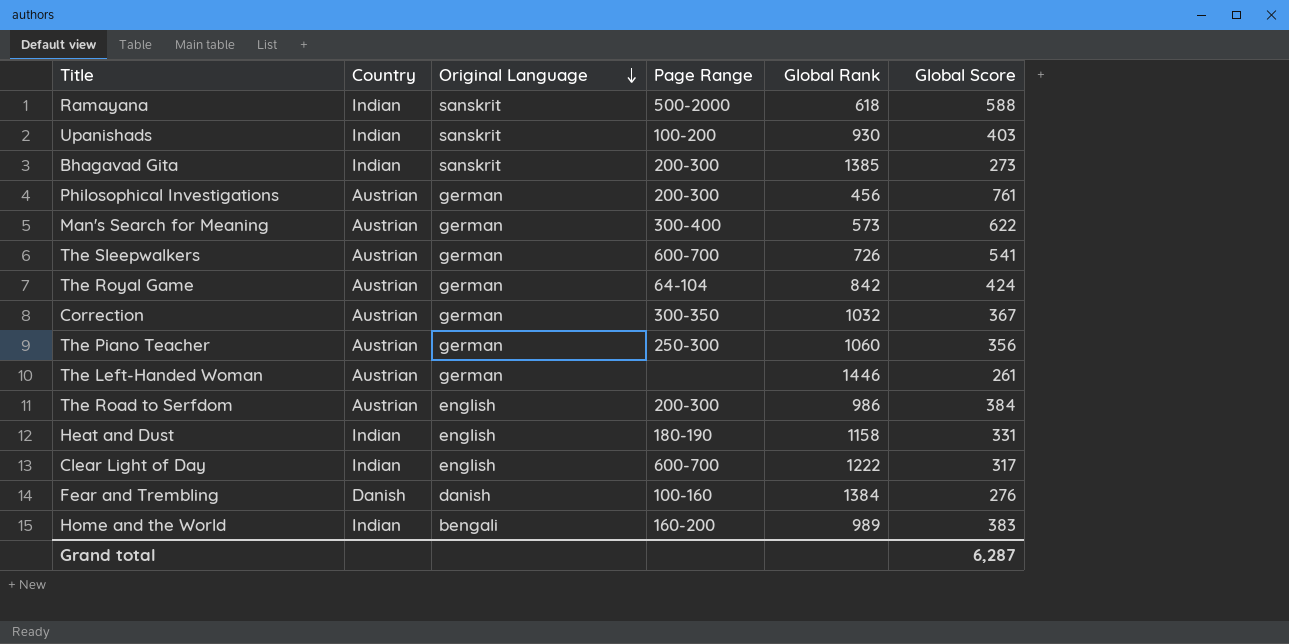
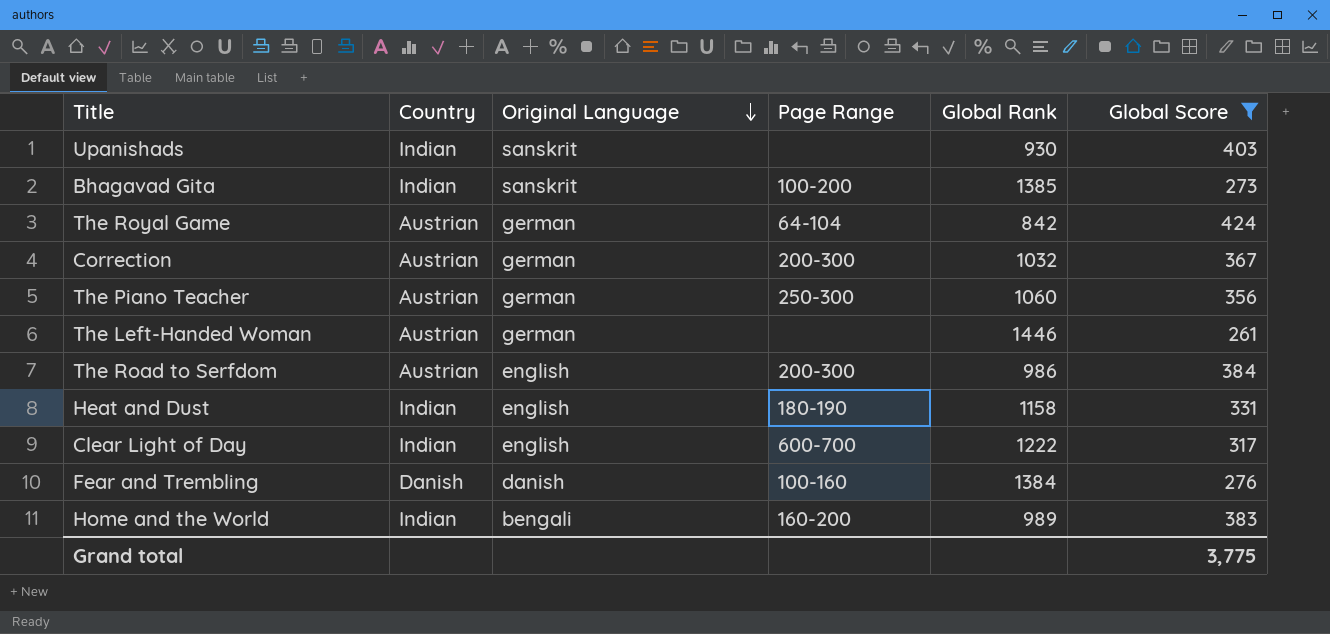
filter: none -> Global Score <= 424
Upanishads | Page Range: 100-200 -> none
Bhagavad Gita | Page Range: 200-300 -> 100-200
Correction | Page Range: 300-350 -> 200-300
Grand total | Global Score: 6,287 -> 3,775

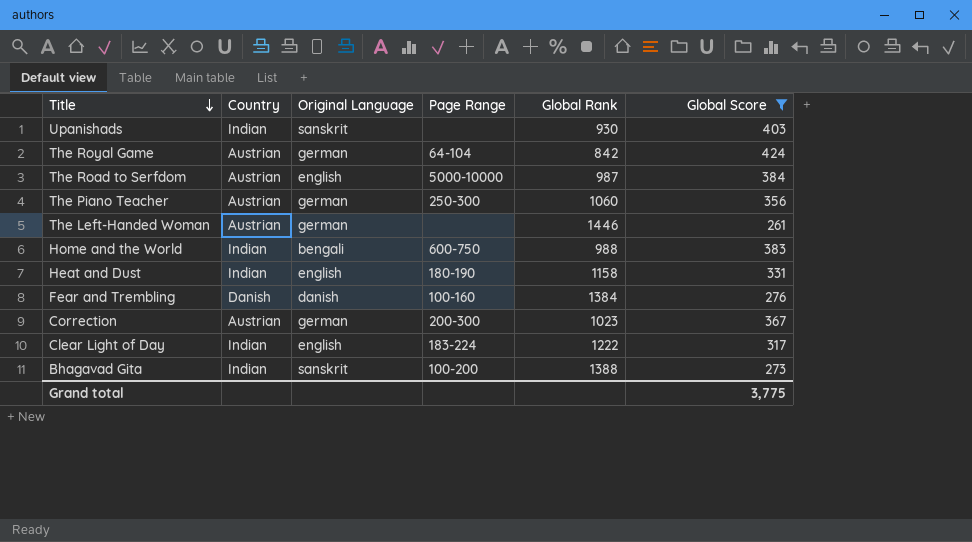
row order: Original Language descending -> Title descending
The Road to Serfdom | Page Range: 200-300 -> 5000-10000
The Road to Serfdom | Global Rank: 986 -> 987
Home and the World | Page Range: 160-200 -> 600-750
Home and the World | Global Rank: 989 -> 988
Correction | Global Rank: 1032 -> 1023
Clear Light of Day | Page Range: 600-700 -> 183-224
Bhagavad Gita | Global Rank: 1385 -> 1388

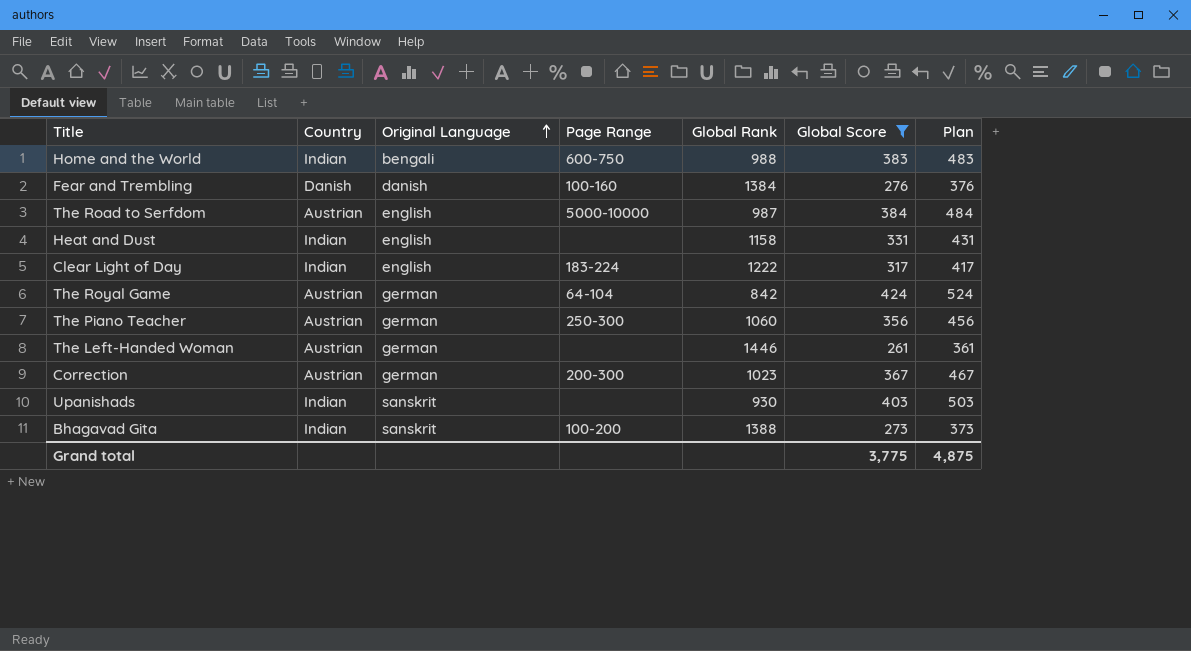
row order: Title descending -> Original Language ascending
column Plan | formula: none -> [Global Score] + 100
Heat and Dust | Page Range: 180-190 -> none

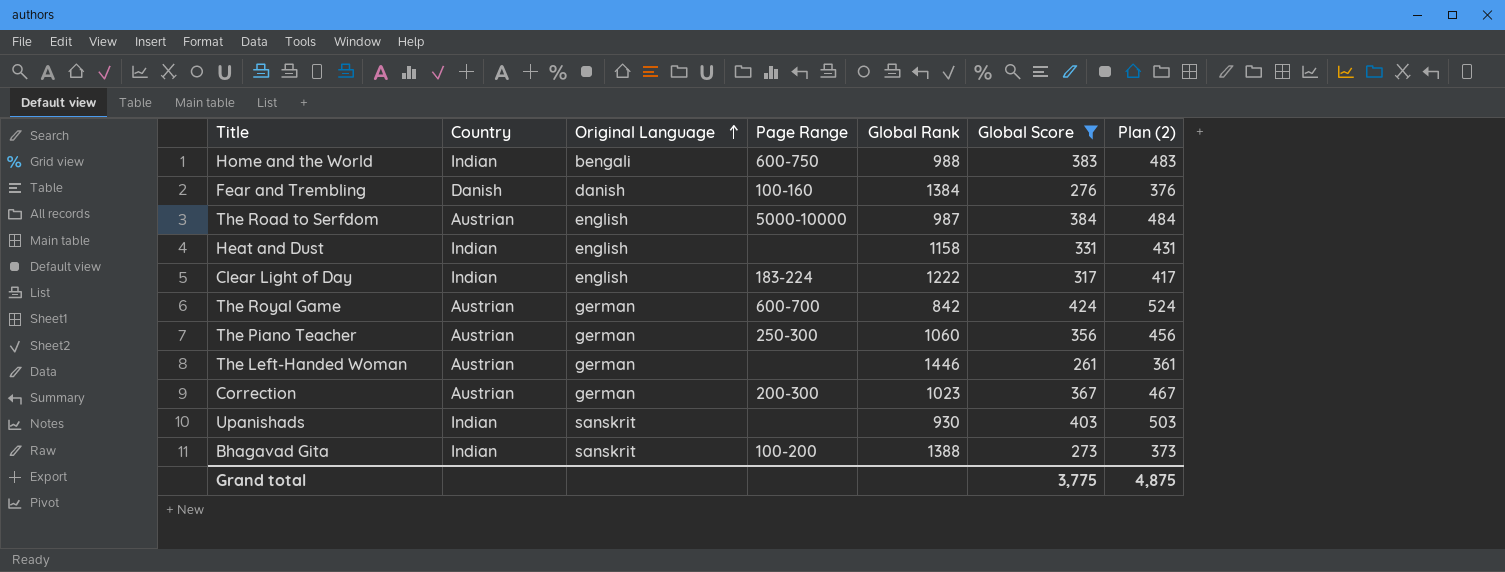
column name: Plan -> Plan (2)
The Royal Game | Page Range: 64-104 -> 600-700

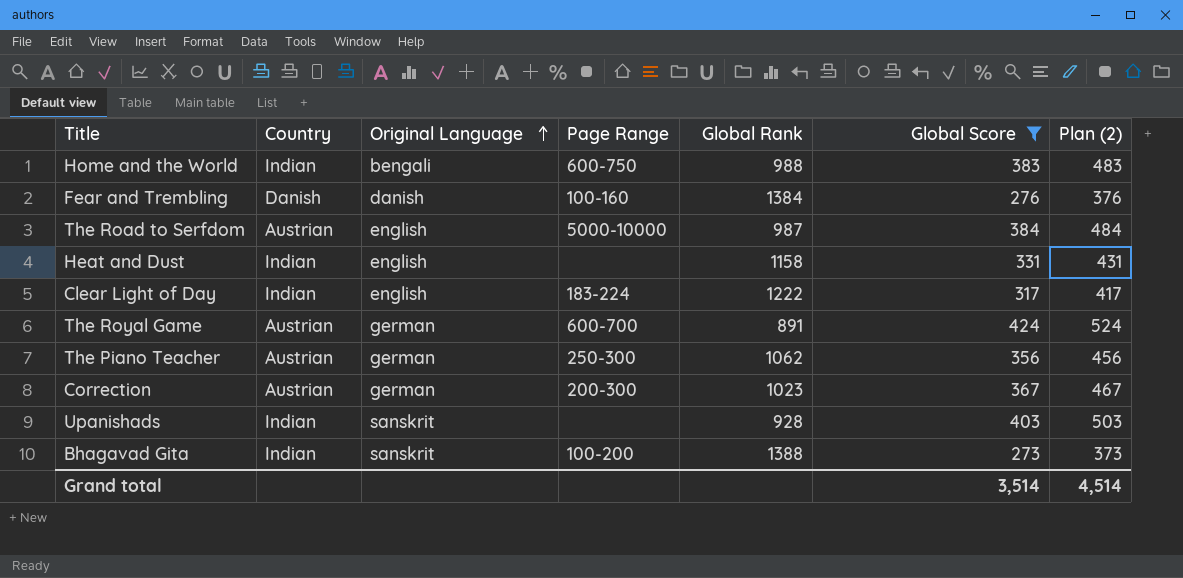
row The Left-Handed Woman: Austrian | german | none | 1446 | 261 | 361 -> none
The Royal Game | Global Rank: 842 -> 891
The Piano Teacher | Global Rank: 1060 -> 1062
Upanishads | Global Rank: 930 -> 928
Grand total | Global Score: 3,775 -> 3,514
Grand total | Plan (2): 4,875 -> 4,514

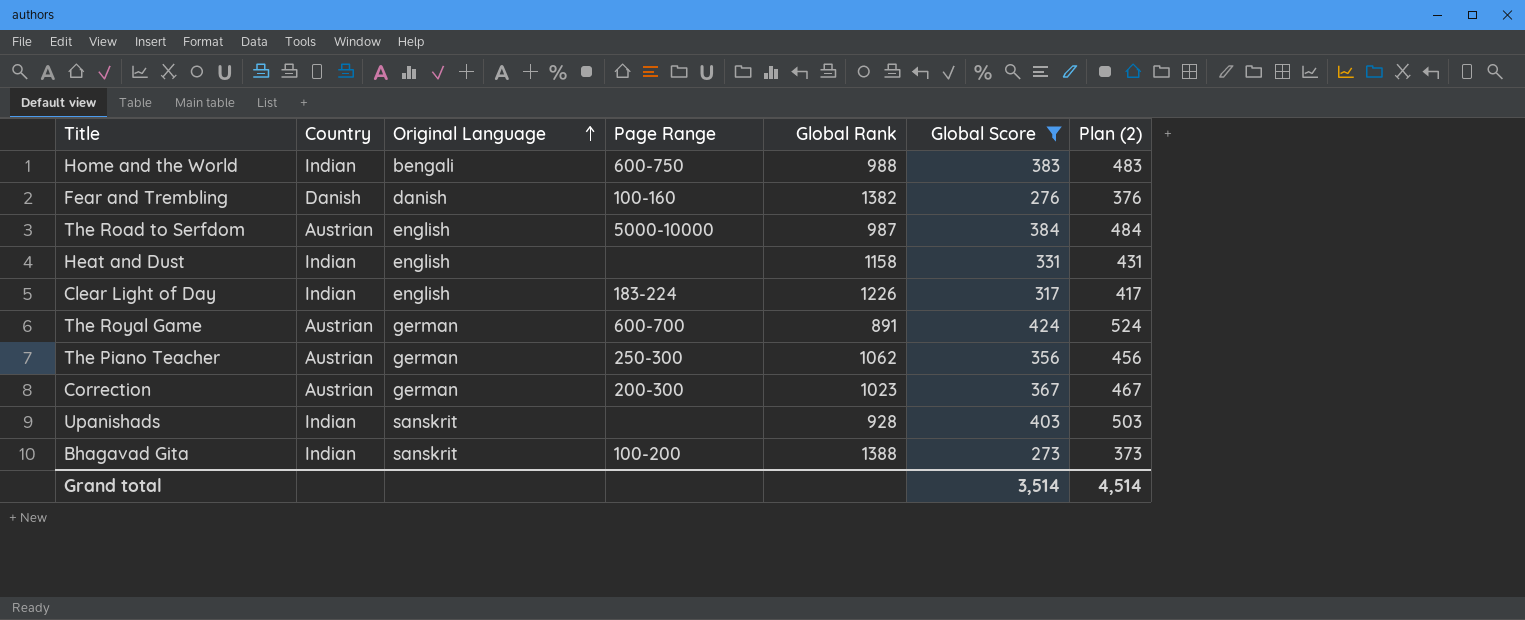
Fear and Trembling | Global Rank: 1384 -> 1382
Clear Light of Day | Global Rank: 1222 -> 1226

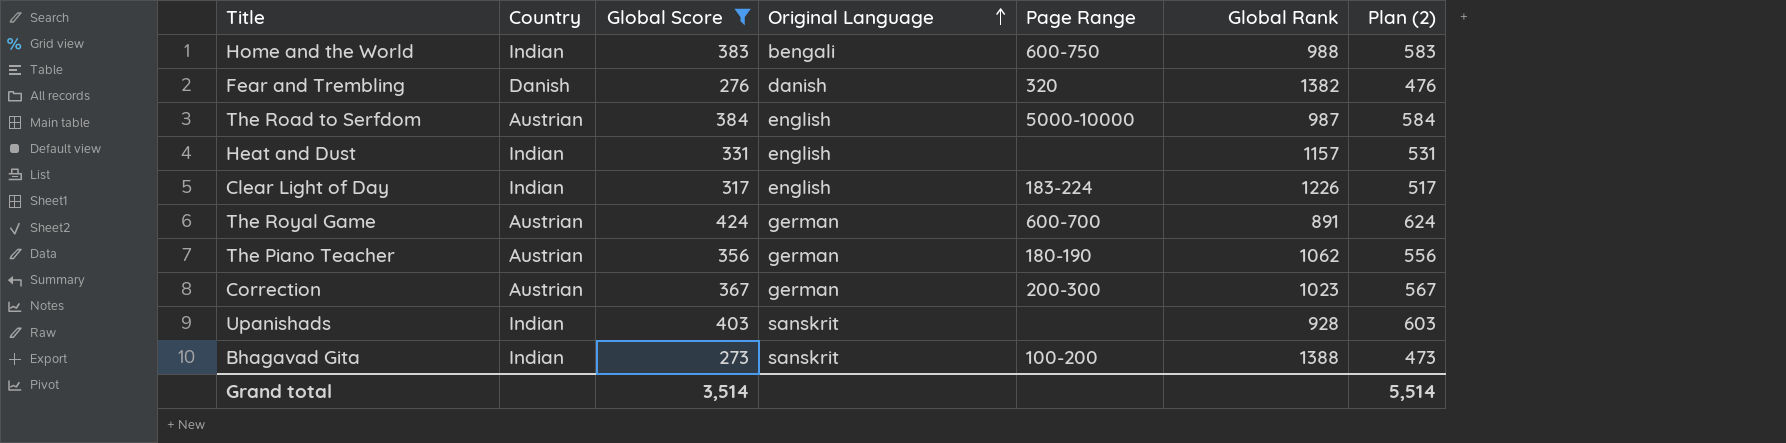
column Global Score | position: 6 -> 3
column Plan (2) | formula: [Global Score] + 100 -> [Global Score] + 200
Fear and Trembling | Page Range: 100-160 -> 320
Heat and Dust | Global Rank: 1158 -> 1157
The Piano Teacher | Page Range: 250-300 -> 180-190
Grand total | Plan (2): 4,514 -> 5,514

